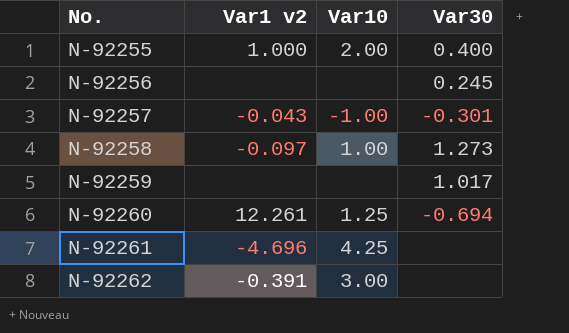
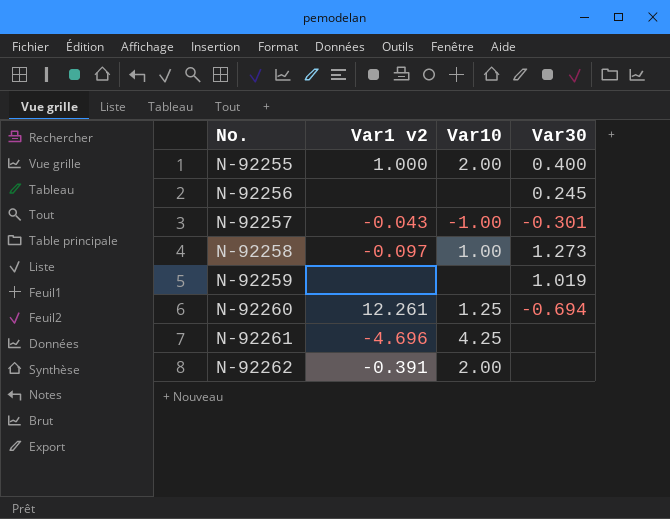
N-92259 | Var30: 1.017 -> 1.019
N-92262 | Var10: 3.00 -> 2.00

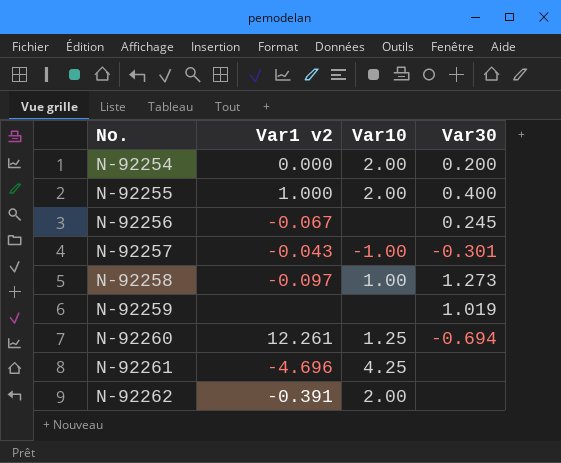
row N-92254: none -> 0.000 | 2.00 | 0.200
N-92256 | Var1 v2: none -> -0.067

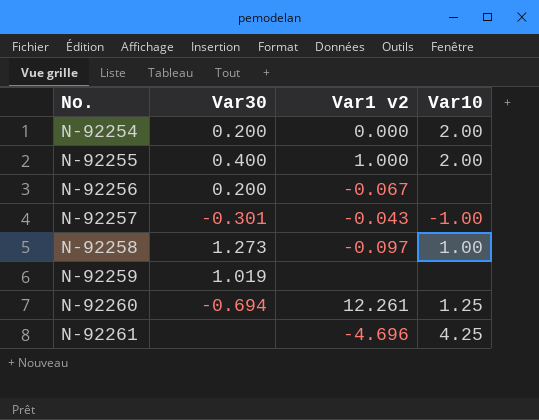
column Var30 | position: 4 -> 2
row N-92262: -0.391 | 2.00 | none -> none
N-92256 | Var30: 0.245 -> 0.200

